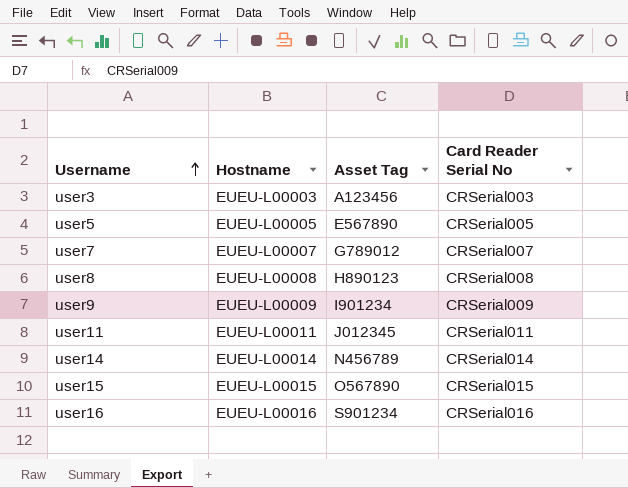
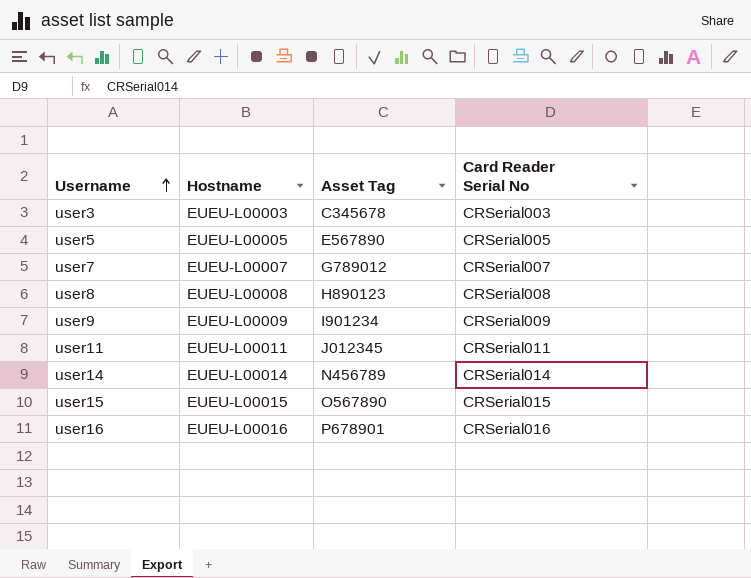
user3 | Asset Tag: A123456 -> C345678
user16 | Asset Tag: S901234 -> P678901

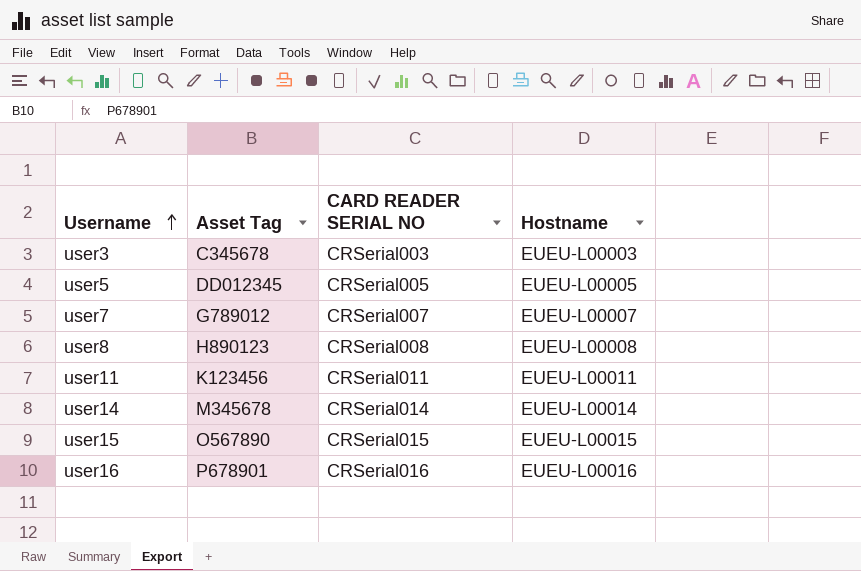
column name: Card Reader Serial No -> CARD READER SERIAL NO
column Hostname | position: 2 -> 4
row user9: EUEU-L00009 | I901234 | CRSerial009 -> none
user5 | Asset Tag: E567890 -> DD012345
user11 | Asset Tag: J012345 -> K123456
user14 | Asset Tag: N456789 -> M345678

